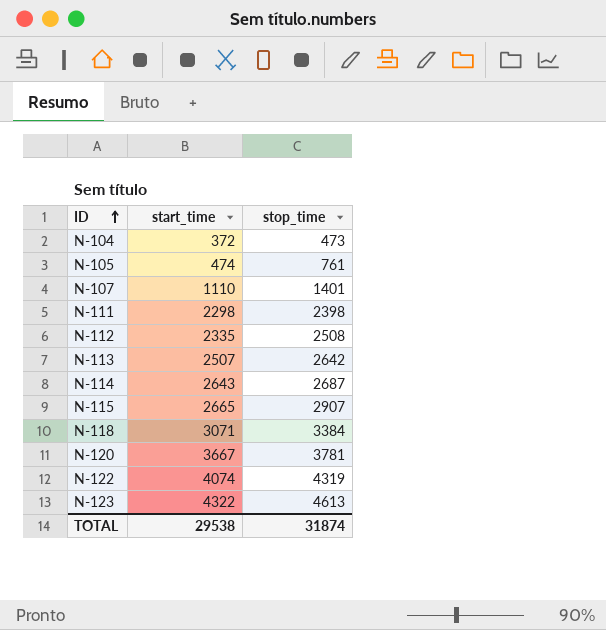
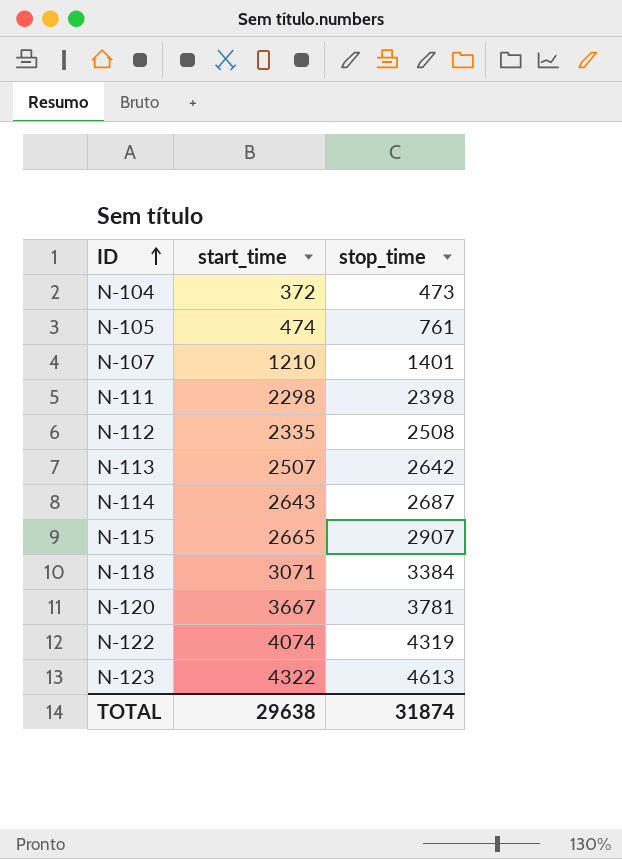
N-107 | start_time: 1110 -> 1210
TOTAL | start_time: 29538 -> 29638

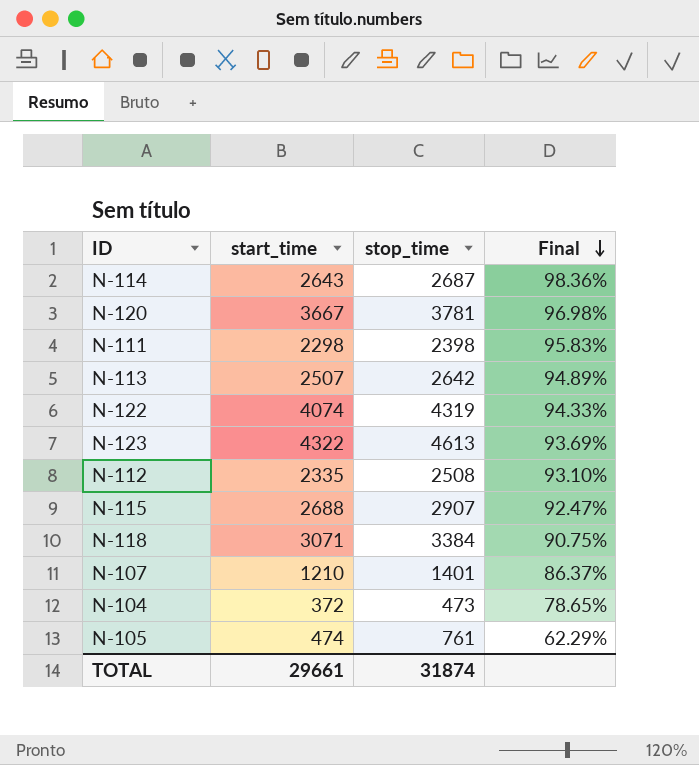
row order: ID ascending -> Final descending
column Final | formula: none -> [start_time] / [stop_time]
N-115 | start_time: 2665 -> 2688
TOTAL | start_time: 29638 -> 29661

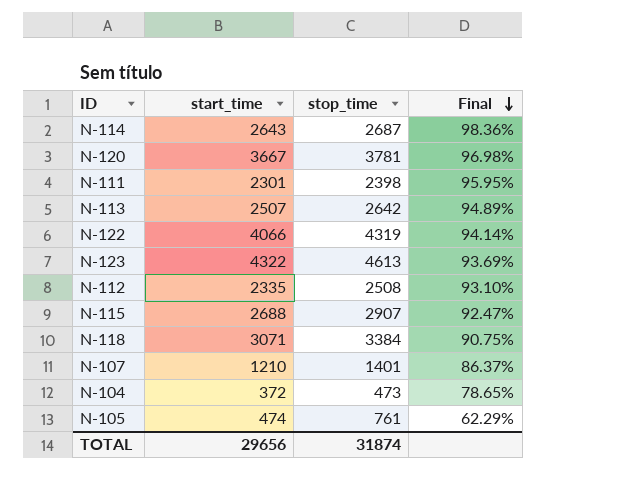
N-111 | start_time: 2298 -> 2301
N-111 | Final: 95.83% -> 95.95%
N-122 | start_time: 4074 -> 4066
N-122 | Final: 94.33% -> 94.14%
TOTAL | start_time: 29661 -> 29656

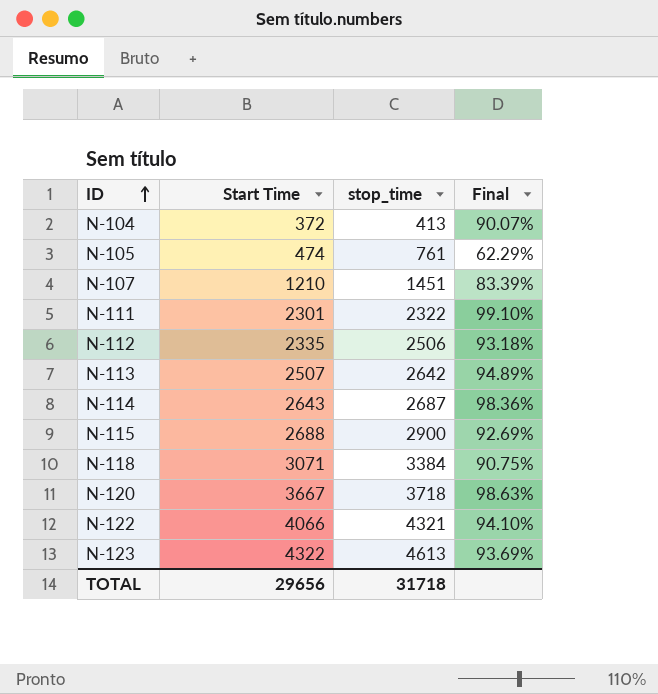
row order: Final descending -> ID ascending
column name: start_time -> Start Time
N-104 | stop_time: 473 -> 413
N-104 | Final: 78.65% -> 90.07%
N-107 | stop_time: 1401 -> 1451
N-107 | Final: 86.37% -> 83.39%
N-111 | stop_time: 2398 -> 2322
N-111 | Final: 95.95% -> 99.10%
N-112 | stop_time: 2508 -> 2506
N-112 | Final: 93.10% -> 93.18%
N-115 | stop_time: 2907 -> 2900
N-115 | Final: 92.47% -> 92.69%
N-120 | stop_time: 3781 -> 3718
N-120 | Final: 96.98% -> 98.63%
N-122 | stop_time: 4319 -> 4321
N-122 | Final: 94.14% -> 94.10%
TOTAL | stop_time: 31874 -> 31718

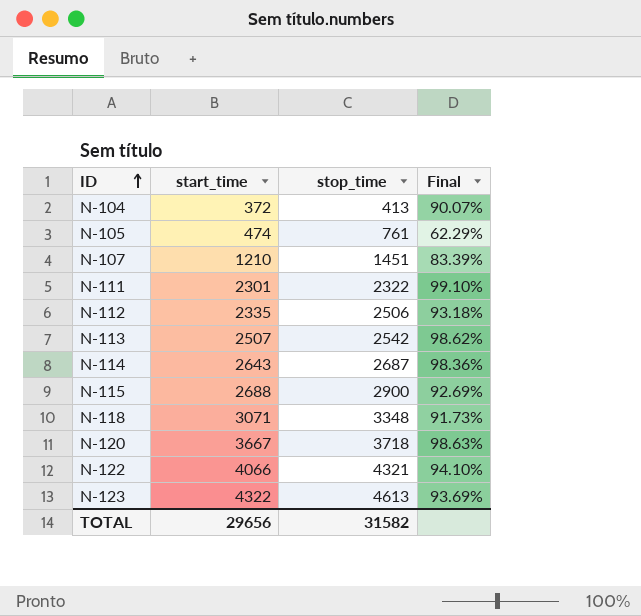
column name: Start Time -> start_time
N-113 | stop_time: 2642 -> 2542
N-113 | Final: 94.89% -> 98.62%
N-118 | stop_time: 3384 -> 3348
N-118 | Final: 90.75% -> 91.73%
TOTAL | stop_time: 31718 -> 31582

